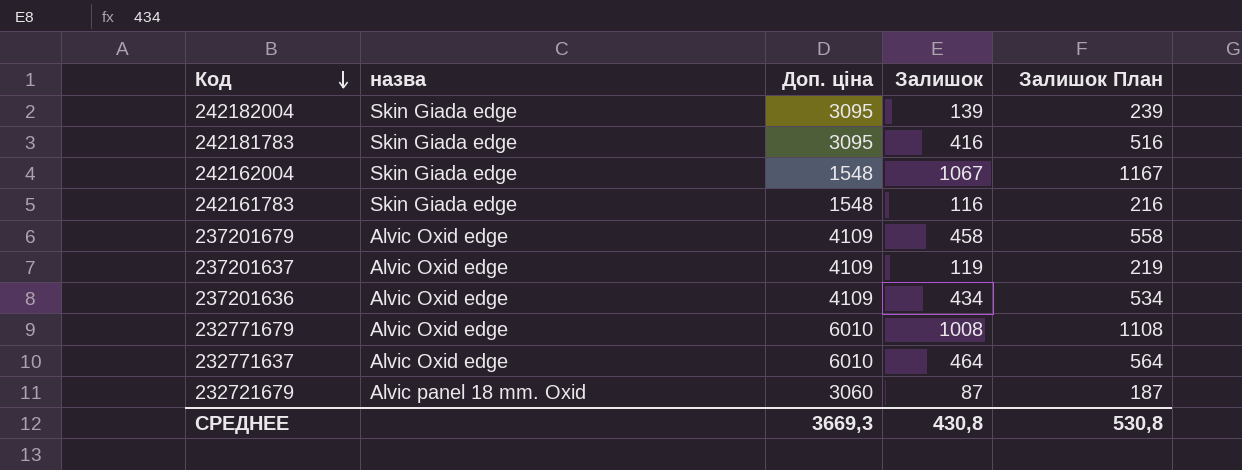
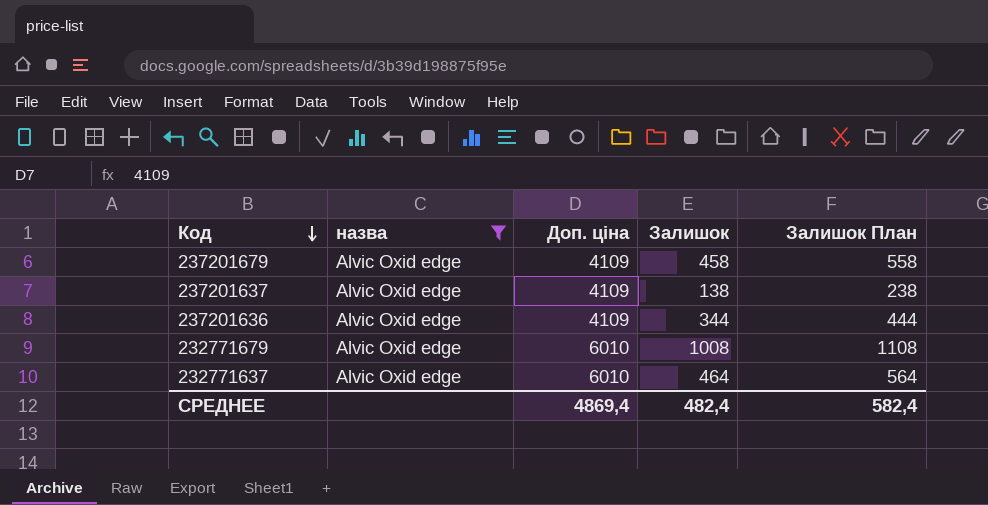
filter: none -> назва = Alvic Oxid edge
237201637 | Залишок: 119 -> 138
237201637 | Залишок План: 219 -> 238
237201636 | Залишок: 434 -> 344
237201636 | Залишок План: 534 -> 444
СРЕДНЕЕ | Доп. ціна: 3669,3 -> 4869,4
СРЕДНЕЕ | Залишок: 430,8 -> 482,4
СРЕДНЕЕ | Залишок План: 530,8 -> 582,4

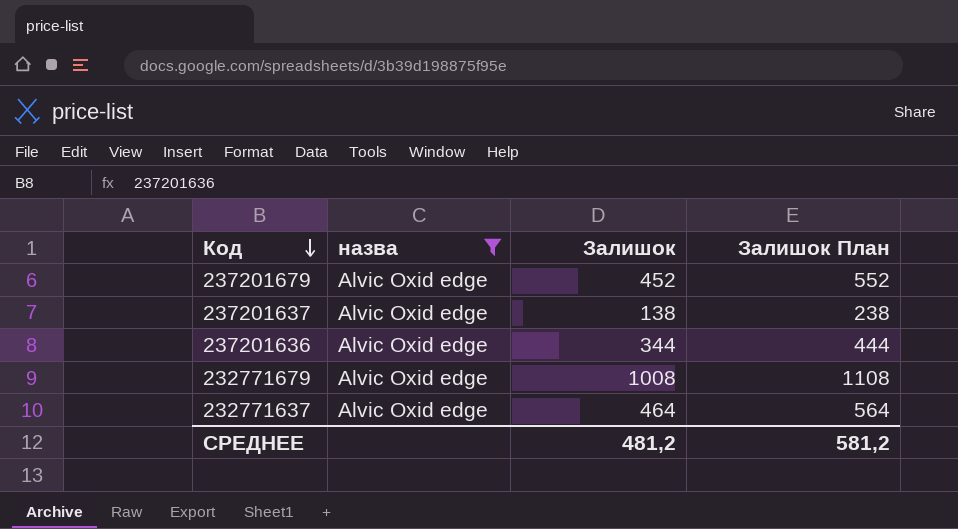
column Доп. ціна | position: 3 -> none
237201679 | Залишок: 458 -> 452
237201679 | Залишок План: 558 -> 552
СРЕДНЕЕ | Залишок: 482,4 -> 481,2
СРЕДНЕЕ | Залишок План: 582,4 -> 581,2

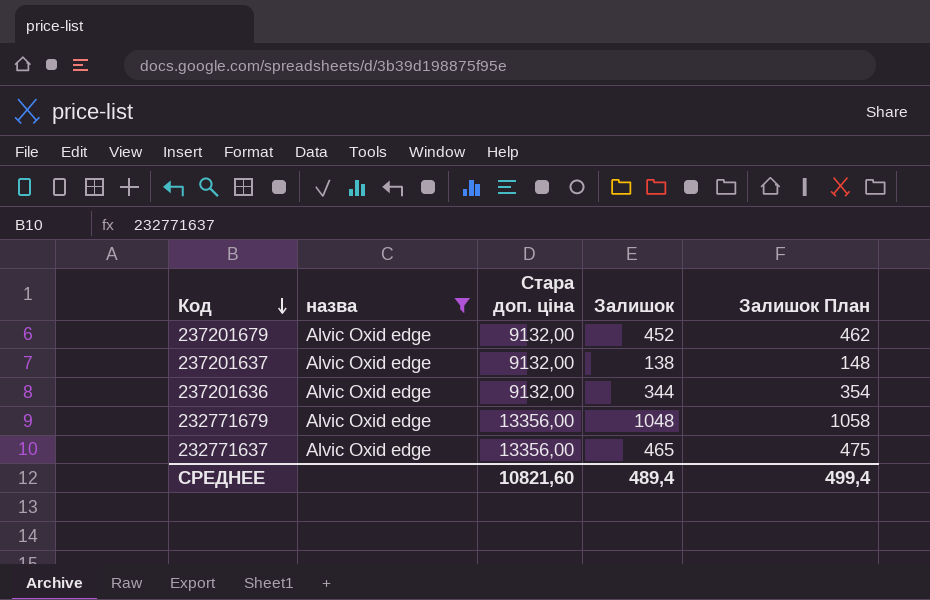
column Стара доп. ціна | position: none -> 3
column Залишок План | formula: [Залишок] + 100 -> [Залишок] + 10
232771679 | Залишок: 1008 -> 1048
232771637 | Залишок: 464 -> 465
СРЕДНЕЕ | Залишок: 481,2 -> 489,4
СРЕДНЕЕ | Залишок План: 581,2 -> 499,4

